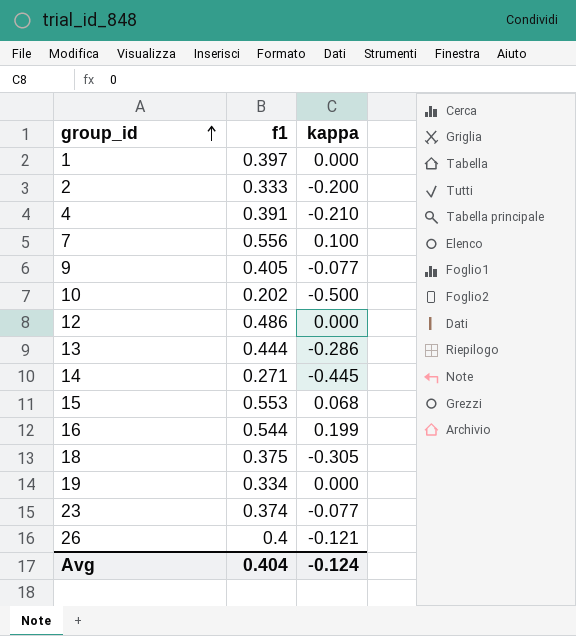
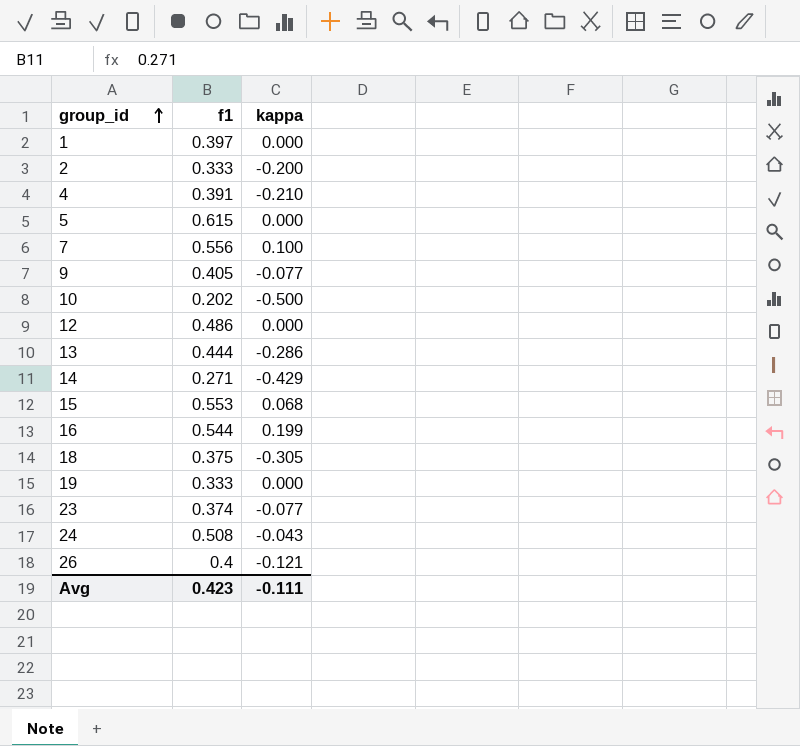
row 5: none -> 0.615 | 0.000
14 | kappa: -0.445 -> -0.429
19 | f1: 0.334 -> 0.333
row 24: none -> 0.508 | -0.043
Avg | f1: 0.404 -> 0.423
Avg | kappa: -0.124 -> -0.111

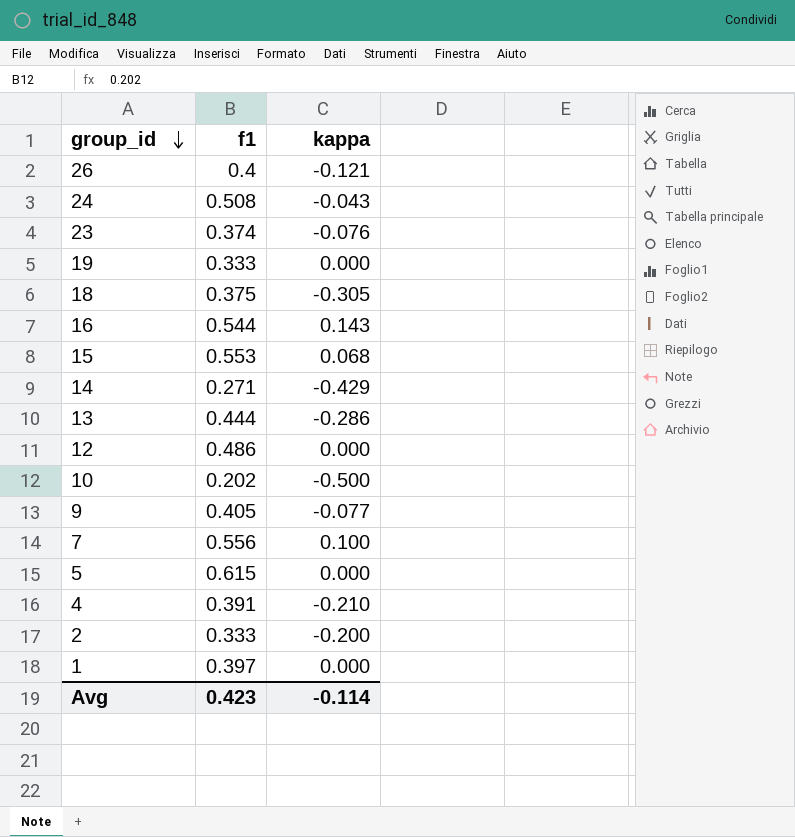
row order: group_id ascending -> group_id descending
23 | kappa: -0.077 -> -0.076
16 | kappa: 0.199 -> 0.143
Avg | kappa: -0.111 -> -0.114

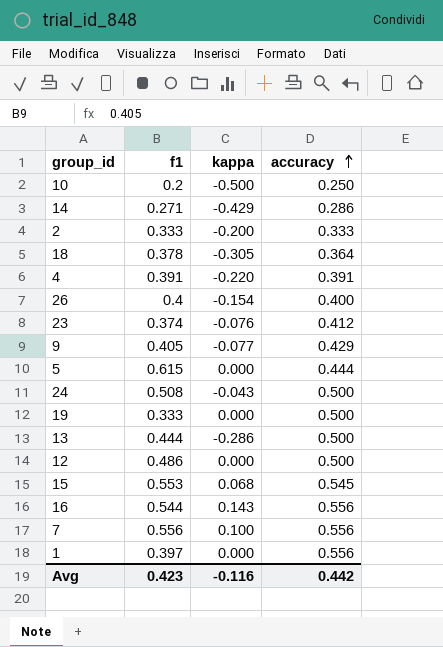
row order: group_id descending -> accuracy ascending
column accuracy | position: none -> 4
10 | f1: 0.202 -> 0.2
18 | f1: 0.375 -> 0.378
4 | kappa: -0.210 -> -0.220
26 | kappa: -0.121 -> -0.154
Avg | kappa: -0.114 -> -0.116

